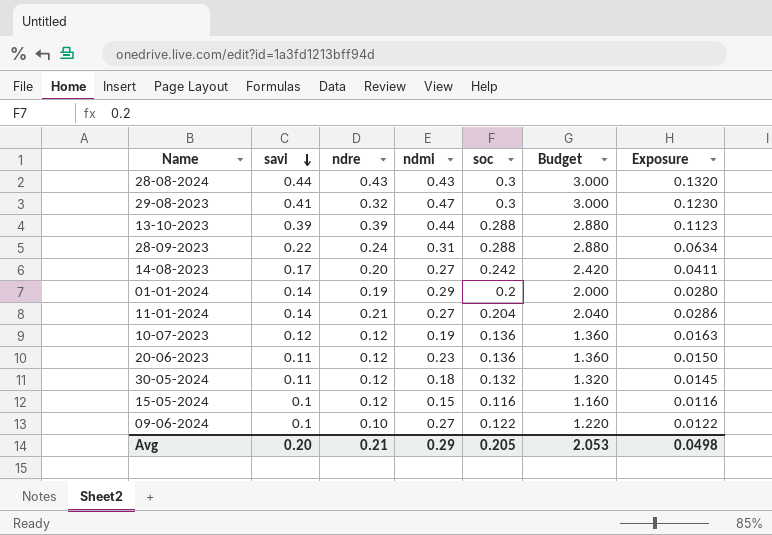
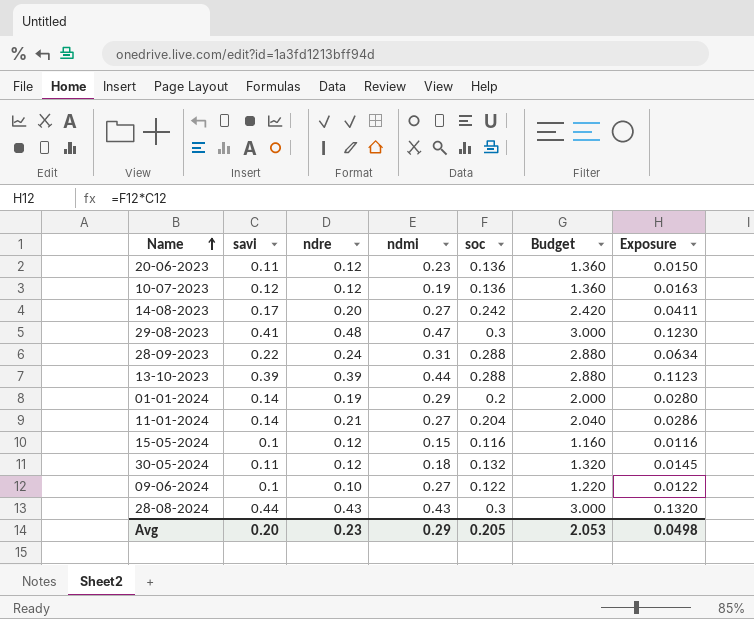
row order: savi descending -> Name ascending
29-08-2023 | ndre: 0.32 -> 0.48
Avg | ndre: 0.21 -> 0.23

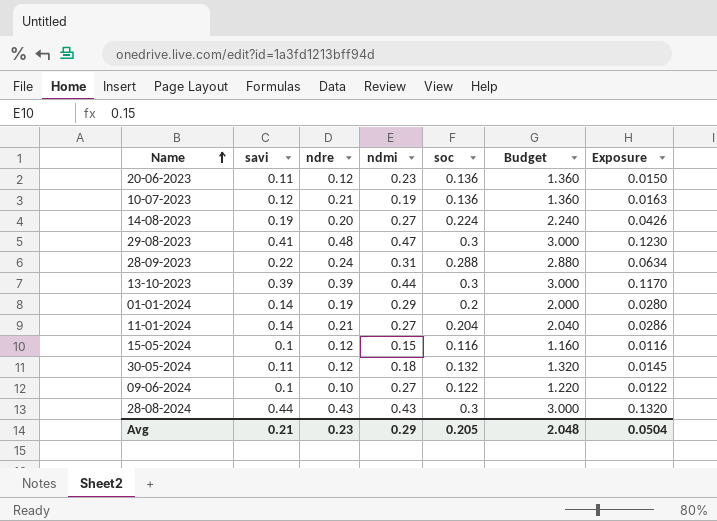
10-07-2023 | ndre: 0.12 -> 0.21
14-08-2023 | savi: 0.17 -> 0.19
14-08-2023 | soc: 0.242 -> 0.224
14-08-2023 | Budget: 2.420 -> 2.240
14-08-2023 | Exposure: 0.0411 -> 0.0426
13-10-2023 | soc: 0.288 -> 0.3
13-10-2023 | Budget: 2.880 -> 3.000
13-10-2023 | Exposure: 0.1123 -> 0.1170
Avg | savi: 0.20 -> 0.21
Avg | Budget: 2.053 -> 2.048
Avg | Exposure: 0.0498 -> 0.0504

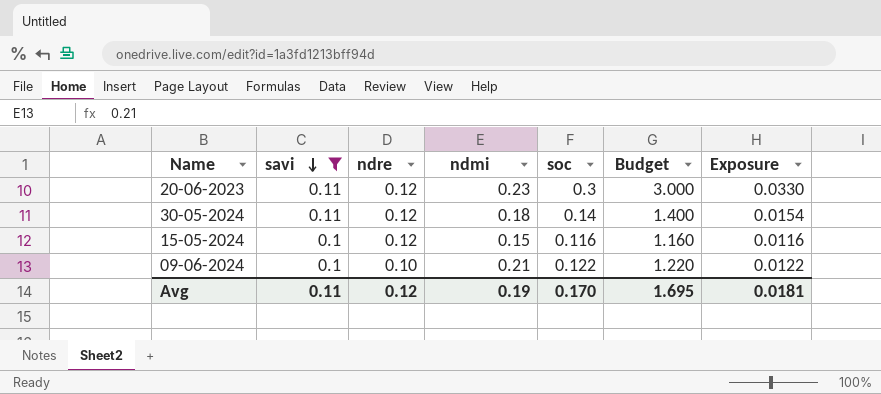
filter: none -> savi <= 0.11
row order: Name ascending -> savi descending
20-06-2023 | soc: 0.136 -> 0.3
20-06-2023 | Budget: 1.360 -> 3.000
20-06-2023 | Exposure: 0.0150 -> 0.0330
30-05-2024 | soc: 0.132 -> 0.14
30-05-2024 | Budget: 1.320 -> 1.400
30-05-2024 | Exposure: 0.0145 -> 0.0154
09-06-2024 | ndmi: 0.27 -> 0.21
Avg | savi: 0.21 -> 0.11
Avg | ndre: 0.23 -> 0.12
Avg | ndmi: 0.29 -> 0.19
Avg | soc: 0.205 -> 0.170
Avg | Budget: 2.048 -> 1.695
Avg | Exposure: 0.0504 -> 0.0181

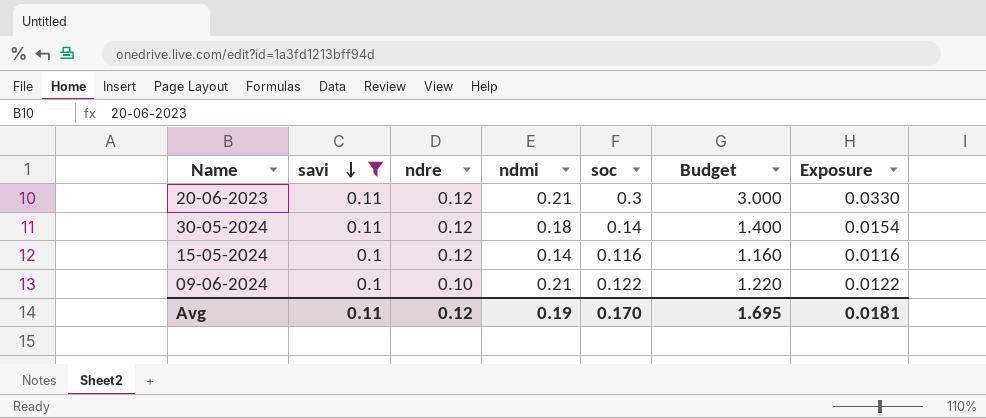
20-06-2023 | ndmi: 0.23 -> 0.21
15-05-2024 | ndmi: 0.15 -> 0.14

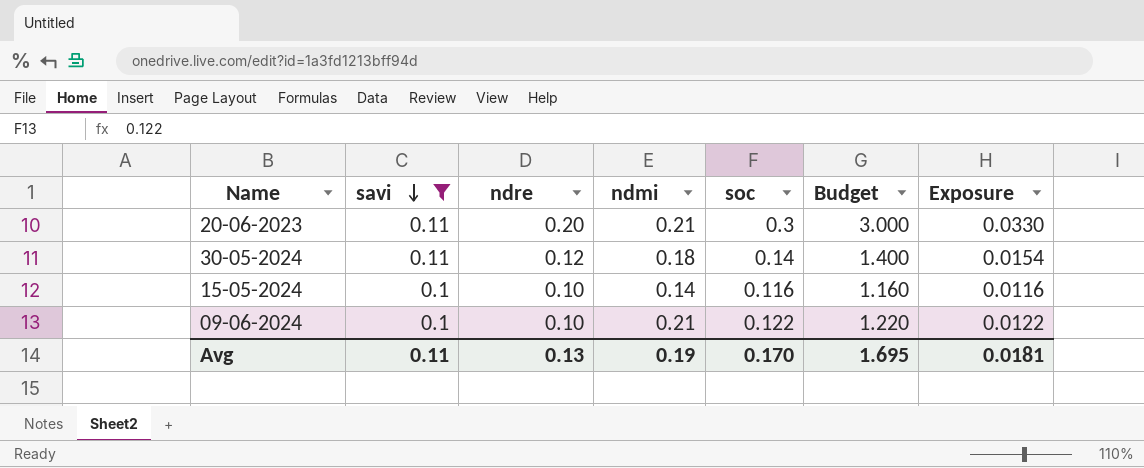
20-06-2023 | ndre: 0.12 -> 0.20
15-05-2024 | ndre: 0.12 -> 0.10
Avg | ndre: 0.12 -> 0.13

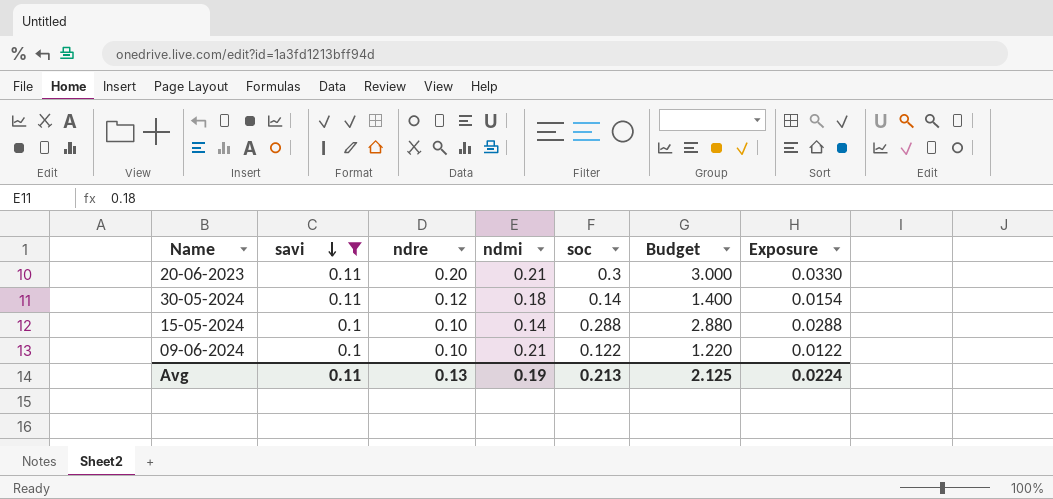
15-05-2024 | soc: 0.116 -> 0.288
15-05-2024 | Budget: 1.160 -> 2.880
15-05-2024 | Exposure: 0.0116 -> 0.0288
Avg | soc: 0.170 -> 0.213
Avg | Budget: 1.695 -> 2.125
Avg | Exposure: 0.0181 -> 0.0224

